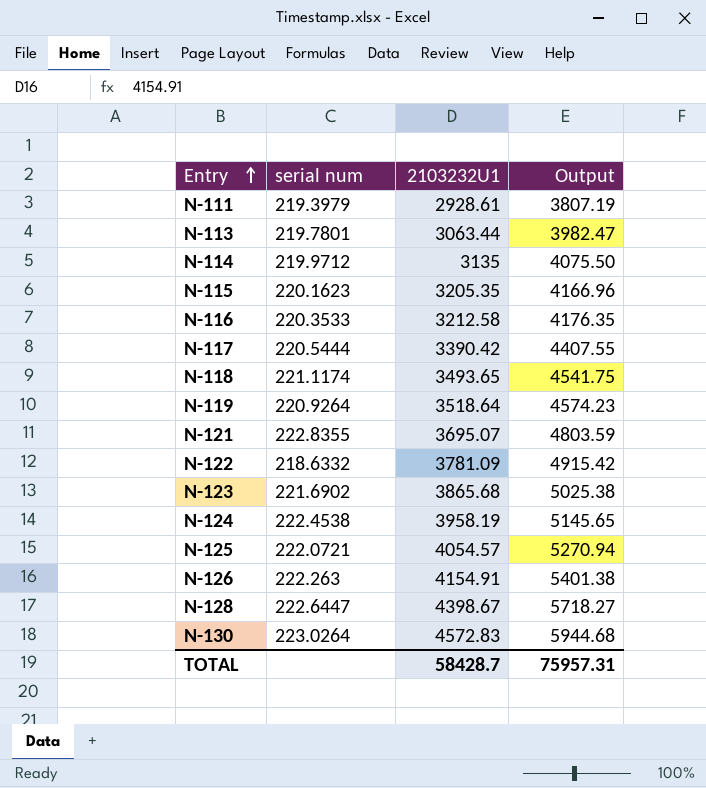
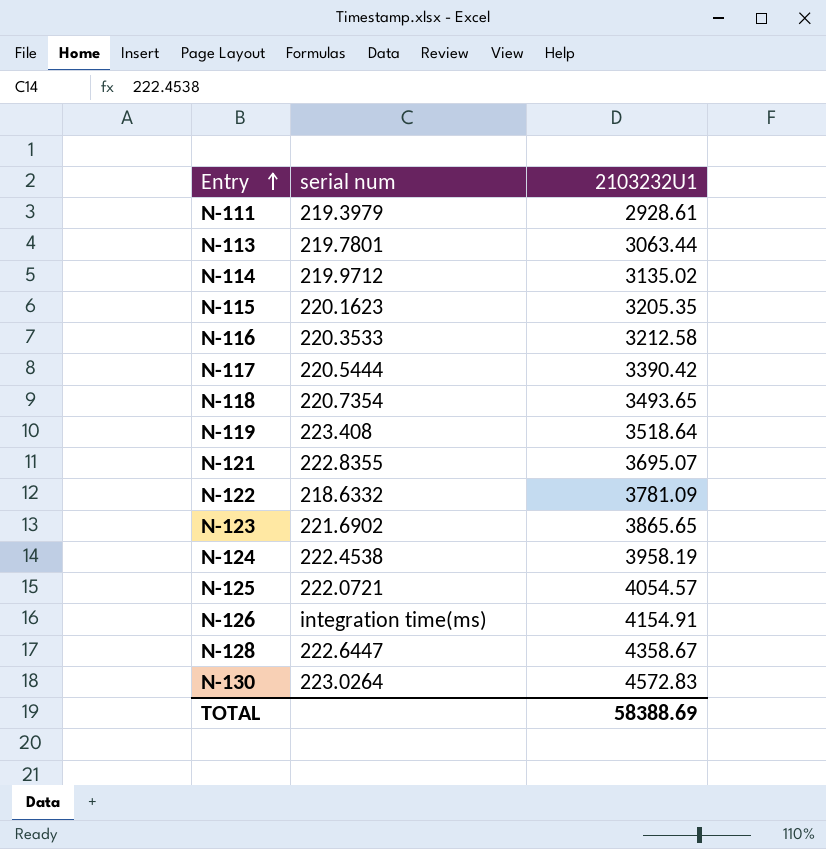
column Output | formula: [2103232U1] * 1.3 -> none
N-114 | 2103232U1: 3135 -> 3135.02
N-118 | serial num: 221.1174 -> 220.7354
N-119 | serial num: 220.9264 -> 223.408
N-123 | 2103232U1: 3865.68 -> 3865.65
N-126 | serial num: 222.263 -> integration time(ms)
N-128 | 2103232U1: 4398.67 -> 4358.67
TOTAL | 2103232U1: 58428.7 -> 58388.69

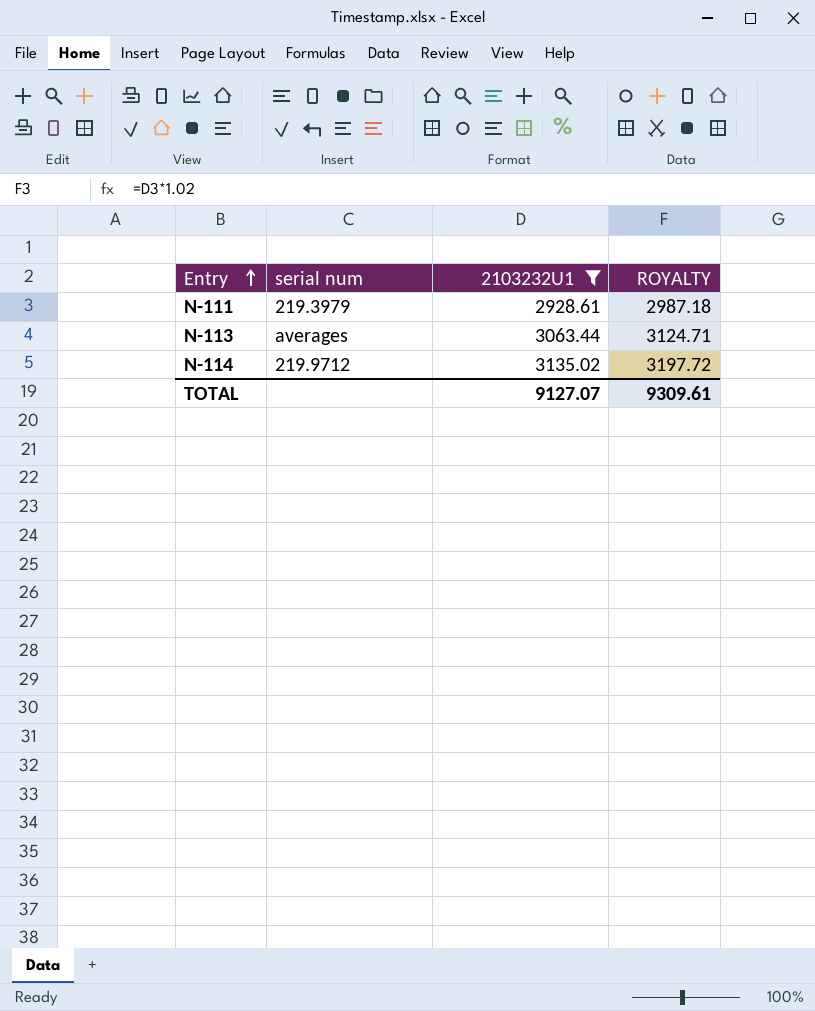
filter: none -> 2103232U1 <= 3135.02
column ROYALTY | formula: none -> [2103232U1] * 1.02
N-113 | serial num: 219.7801 -> averages
TOTAL | 2103232U1: 58388.69 -> 9127.07

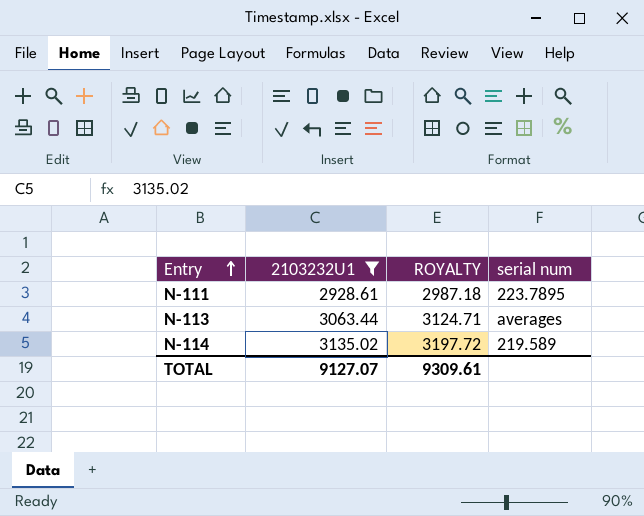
column serial num | position: 2 -> 4
N-111 | serial num: 219.3979 -> 223.7895
N-114 | serial num: 219.9712 -> 219.589

